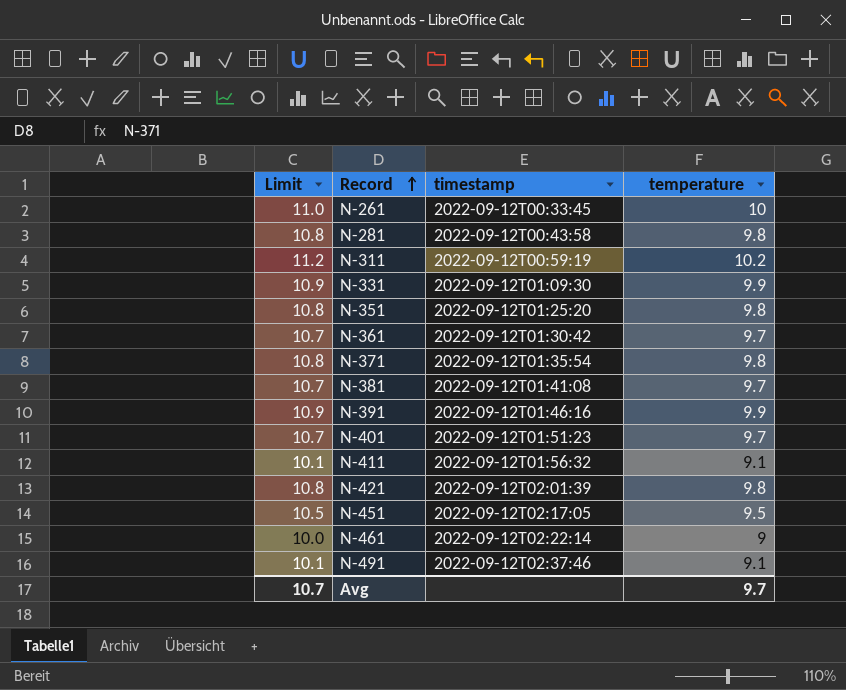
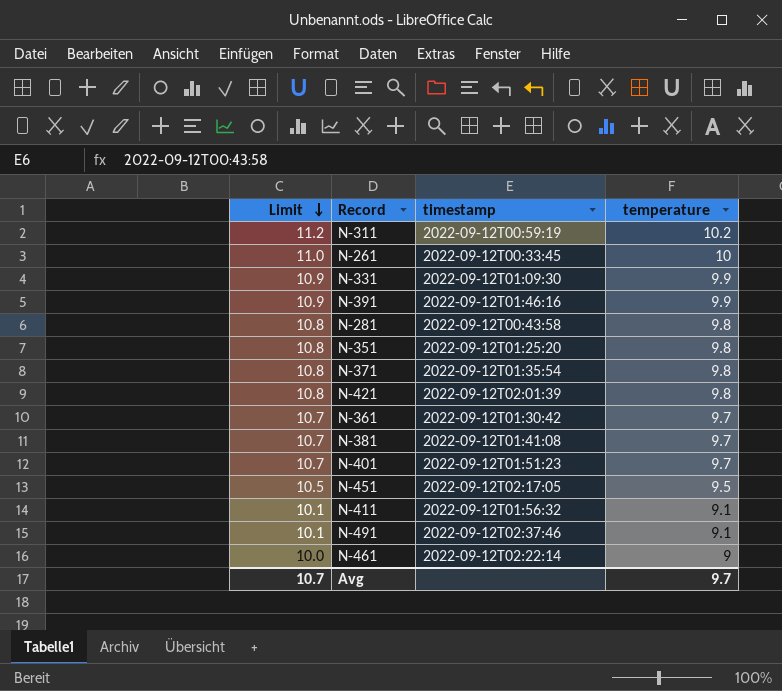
row order: Record ascending -> Limit descending

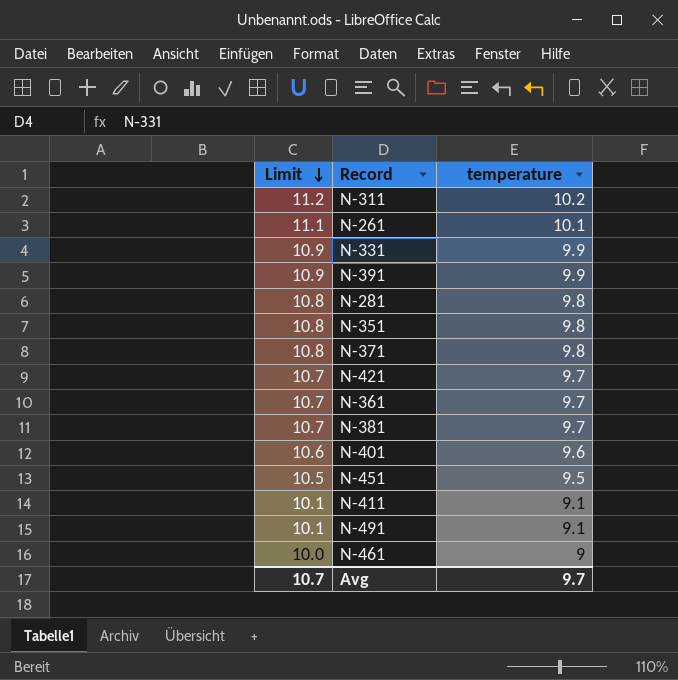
column timestamp | position: 3 -> none
N-261 | Limit: 11.0 -> 11.1
N-261 | temperature: 10 -> 10.1
N-421 | Limit: 10.8 -> 10.7
N-421 | temperature: 9.8 -> 9.7
N-401 | Limit: 10.7 -> 10.6
N-401 | temperature: 9.7 -> 9.6

